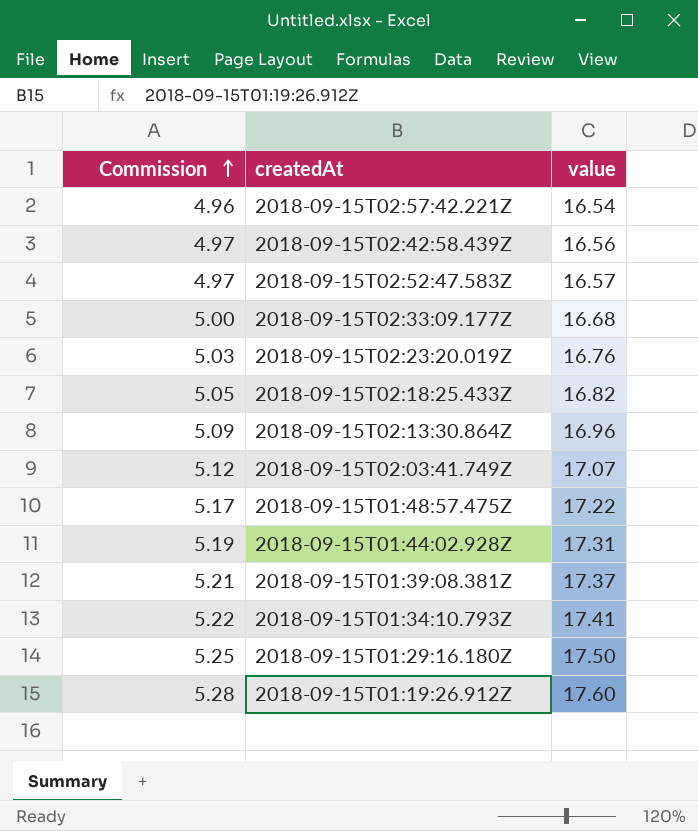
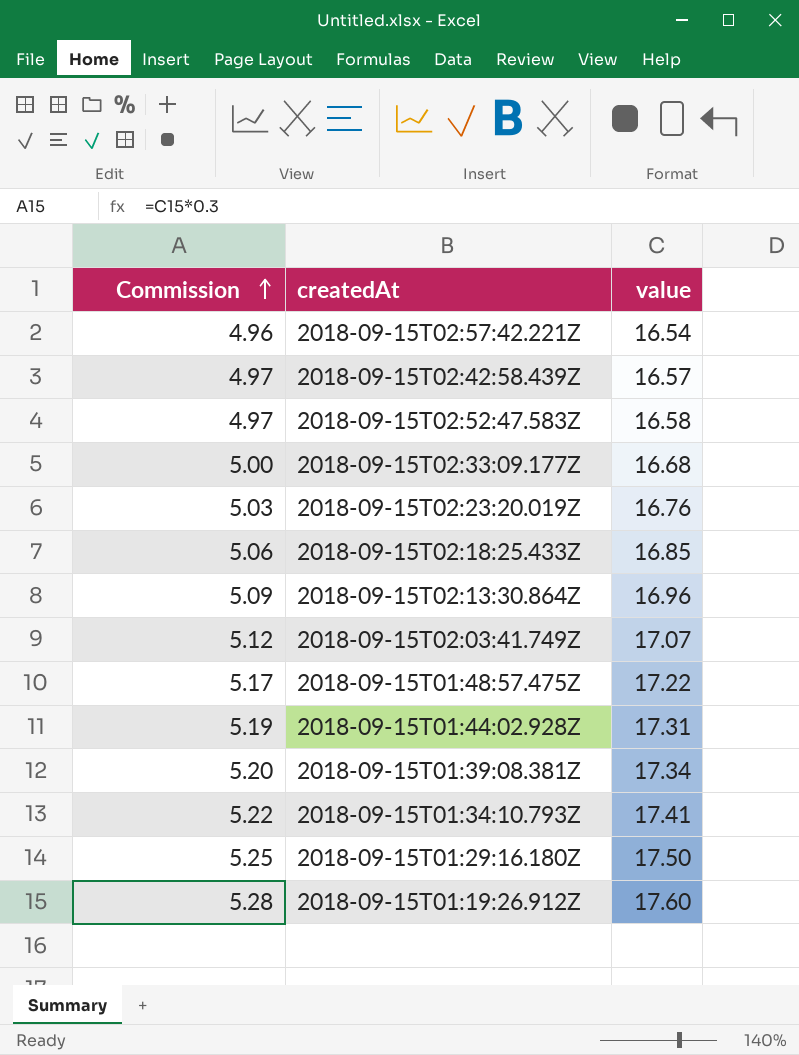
2018-09-15T02:42:58.439Z | value: 16.56 -> 16.57
2018-09-15T02:52:47.583Z | value: 16.57 -> 16.58
2018-09-15T02:18:25.433Z | Commission: 5.05 -> 5.06
2018-09-15T02:18:25.433Z | value: 16.82 -> 16.85
2018-09-15T01:39:08.381Z | Commission: 5.21 -> 5.20
2018-09-15T01:39:08.381Z | value: 17.37 -> 17.34

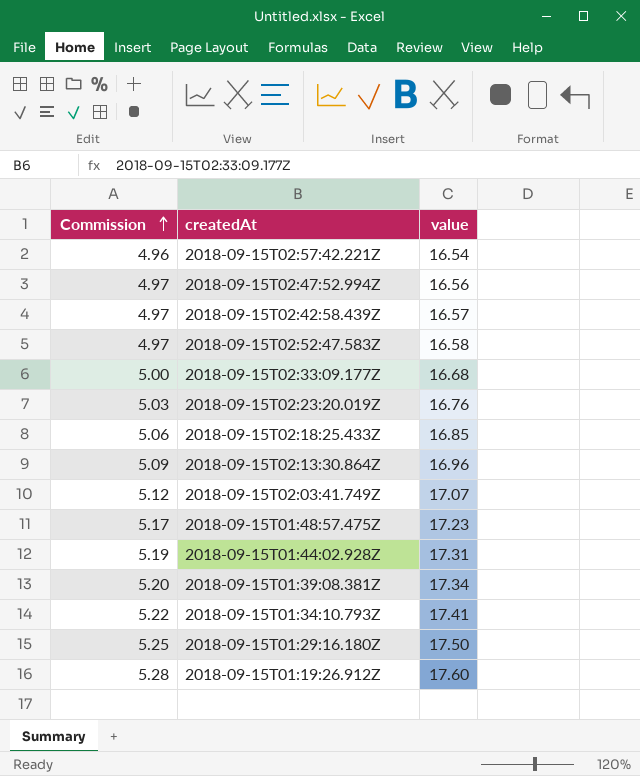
row 2018-09-15T02:47:52.994Z: none -> 4.97 | 16.56
2018-09-15T01:48:57.475Z | value: 17.22 -> 17.23

